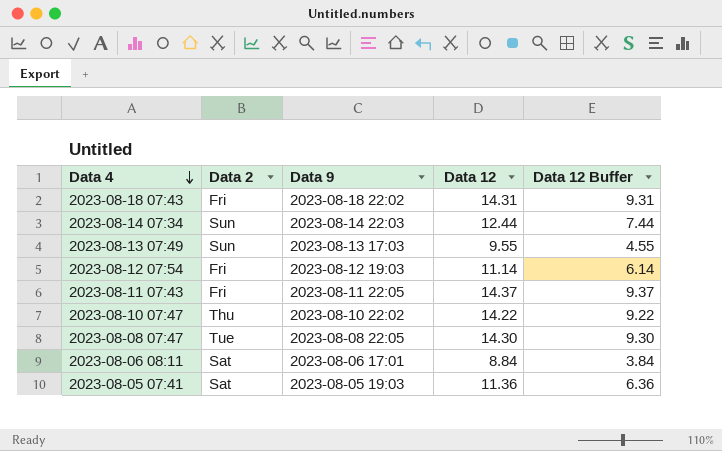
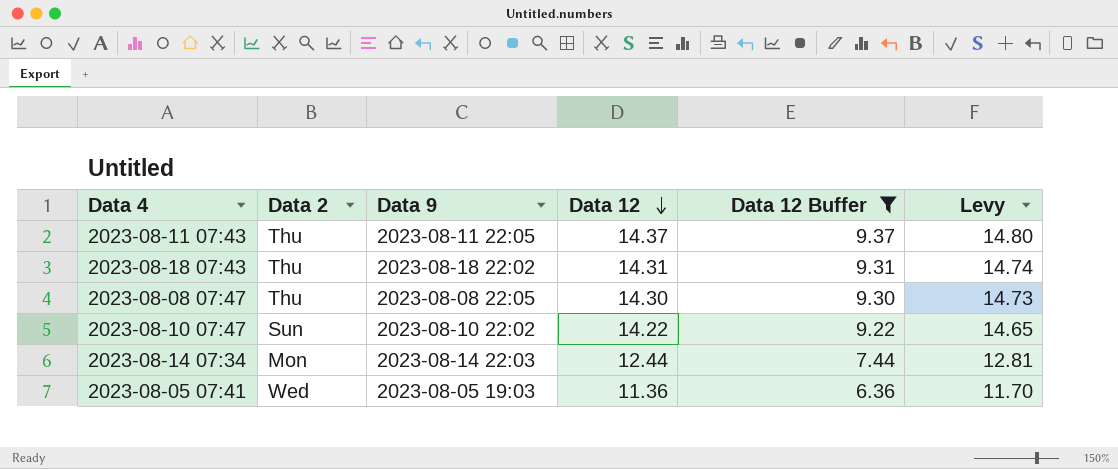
filter: none -> Data 12 Buffer >= 6.36
row order: Data 4 descending -> Data 12 descending
column Levy | formula: none -> [Data 12] * 1.03
2023-08-11 07:43 | Data 2: Fri -> Thu
2023-08-18 07:43 | Data 2: Fri -> Thu
2023-08-08 07:47 | Data 2: Tue -> Thu
2023-08-10 07:47 | Data 2: Thu -> Sun
2023-08-14 07:34 | Data 2: Sun -> Mon
2023-08-05 07:41 | Data 2: Sat -> Wed

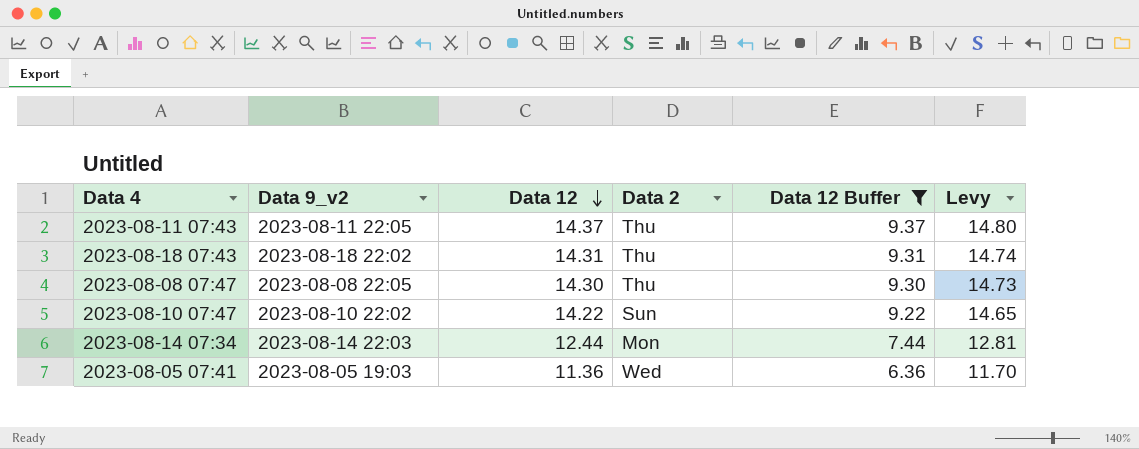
column name: Data 9 -> Data 9_v2
column Data 2 | position: 2 -> 4

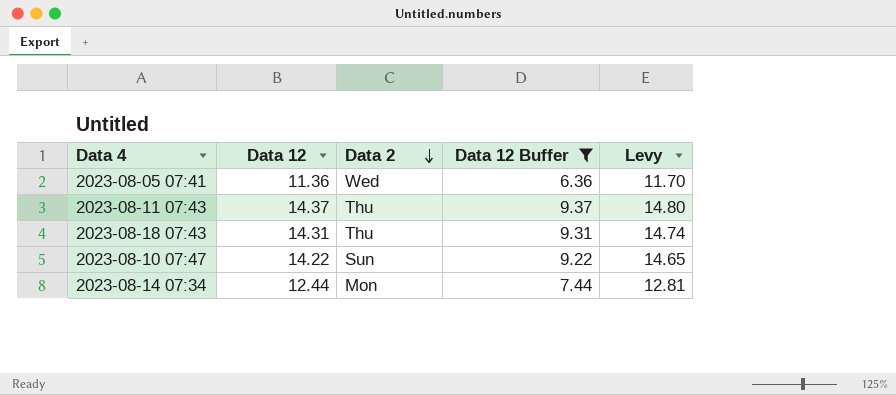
row order: Data 12 descending -> Data 2 descending
column Data 9_v2 | position: 2 -> none
row 2023-08-08 07:47: 2023-08-08 22:05 | 14.30 | Thu | 9.30 | 14.73 -> none

